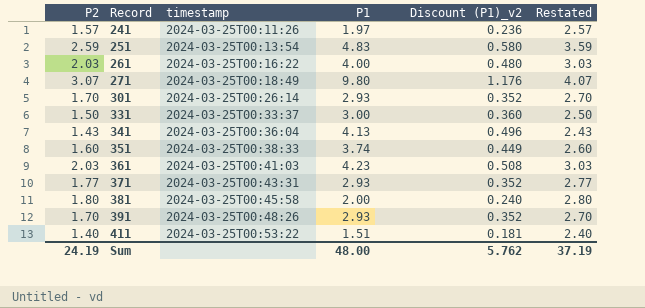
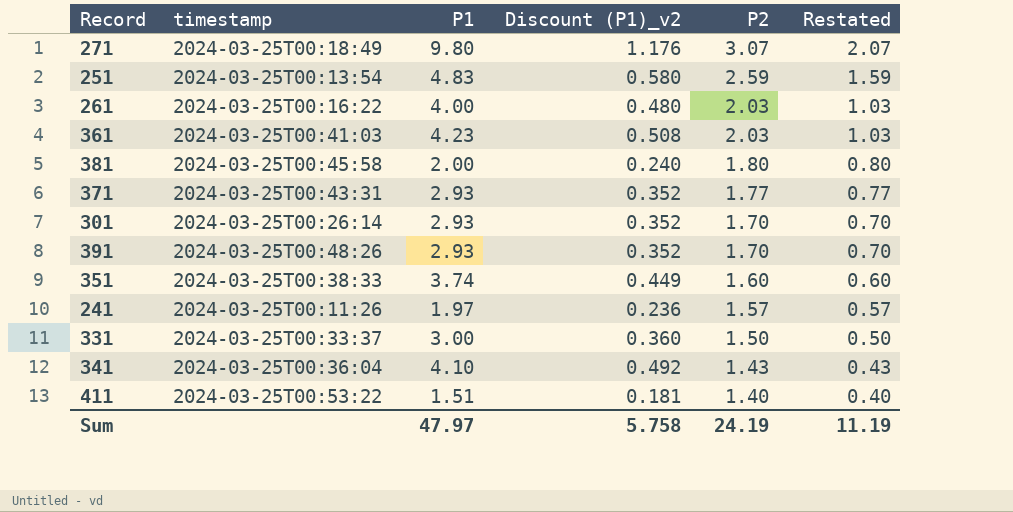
row order: Record ascending -> P2 descending
column P2 | position: 1 -> 5
column Restated | formula: [P2] + 1 -> [P2] - 1
341 | P1: 4.13 -> 4.10
341 | Discount (P1)_v2: 0.496 -> 0.492
Sum | P1: 48.00 -> 47.97
Sum | Discount (P1)_v2: 5.762 -> 5.758
Sum | Restated: 37.19 -> 11.19

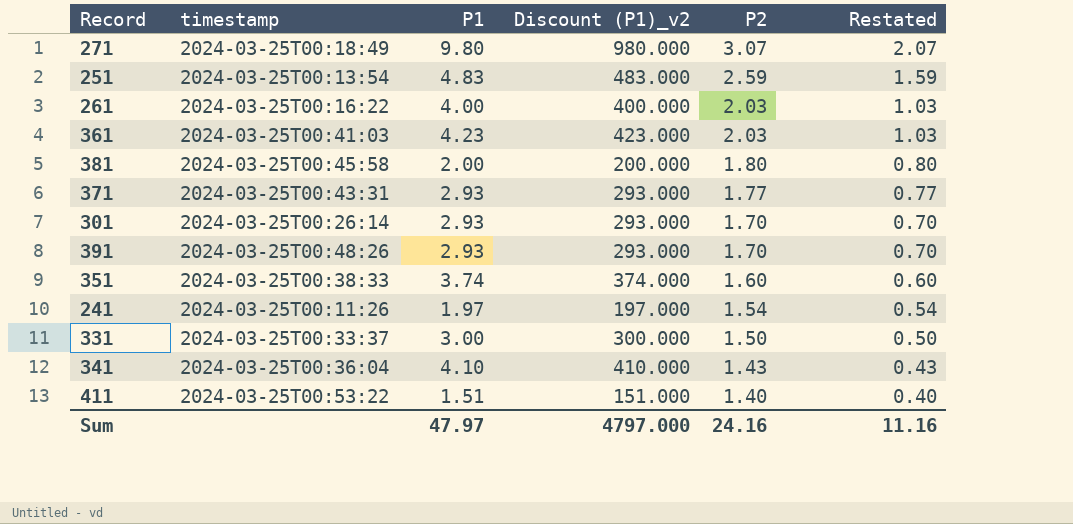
column Discount (P1)_v2 | formula: [P1] * 0.12 -> [P1] * 100
241 | P2: 1.57 -> 1.54
241 | Restated: 0.57 -> 0.54
Sum | Discount (P1)_v2: 5.758 -> 4797.000
Sum | P2: 24.19 -> 24.16
Sum | Restated: 11.19 -> 11.16

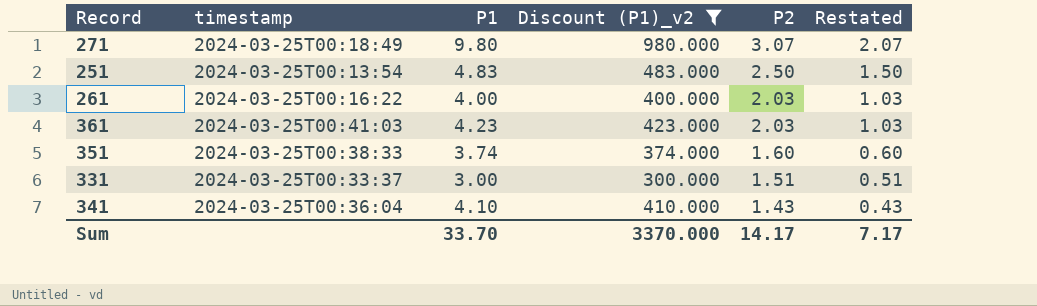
filter: none -> Discount (P1)_v2 >= 300.000
251 | P2: 2.59 -> 2.50
251 | Restated: 1.59 -> 1.50
331 | P2: 1.50 -> 1.51
331 | Restated: 0.50 -> 0.51
Sum | P1: 47.97 -> 33.70
Sum | Discount (P1)_v2: 4797.000 -> 3370.000
Sum | P2: 24.16 -> 14.17
Sum | Restated: 11.16 -> 7.17

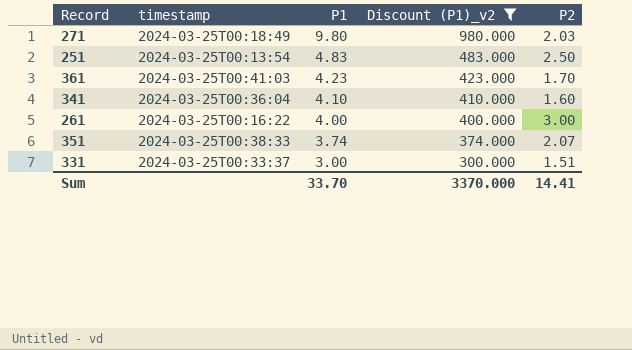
row order: P2 descending -> P1 descending
column Restated | formula: [P2] - 1 -> none
271 | P2: 3.07 -> 2.03
361 | P2: 2.03 -> 1.70
341 | P2: 1.43 -> 1.60
261 | P2: 2.03 -> 3.00
351 | P2: 1.60 -> 2.07
Sum | P2: 14.17 -> 14.41

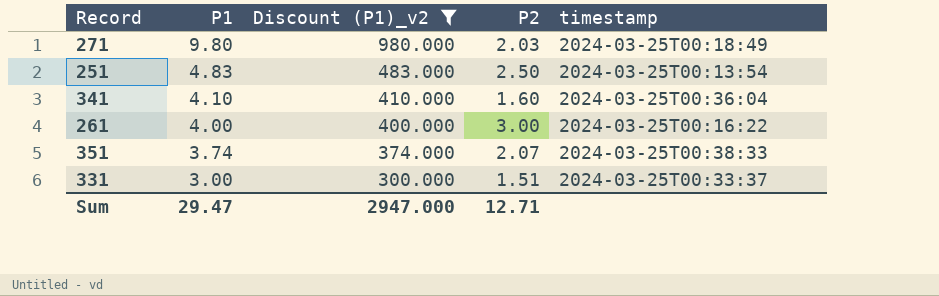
column timestamp | position: 2 -> 5
row 361: 2024-03-25T00:41:03 | 4.23 | 423.000 | 1.70 -> none
Sum | P1: 33.70 -> 29.47
Sum | Discount (P1)_v2: 3370.000 -> 2947.000
Sum | P2: 14.41 -> 12.71

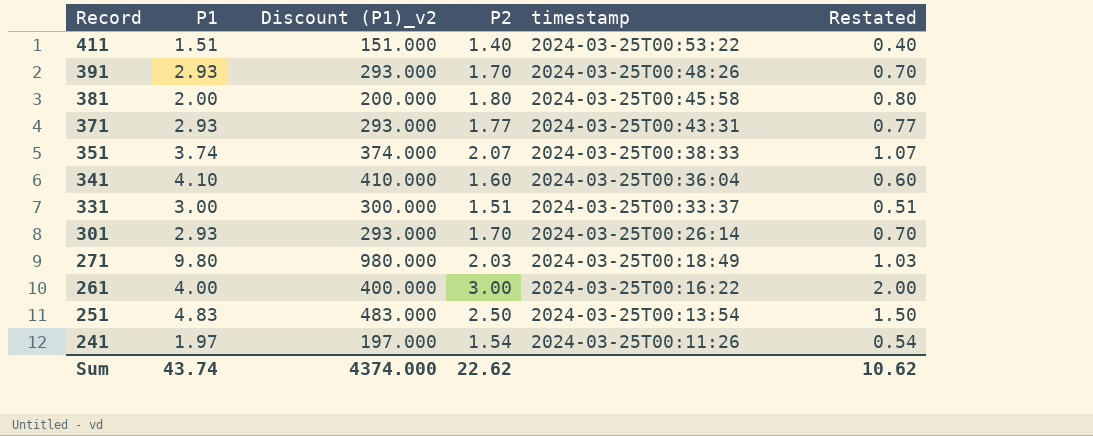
filter: Discount (P1)_v2 >= 300.000 -> none
row order: P1 descending -> Record descending
column Restated | formula: none -> [P2] - 1
Sum | P1: 29.47 -> 43.74
Sum | Discount (P1)_v2: 2947.000 -> 4374.000
Sum | P2: 12.71 -> 22.62

